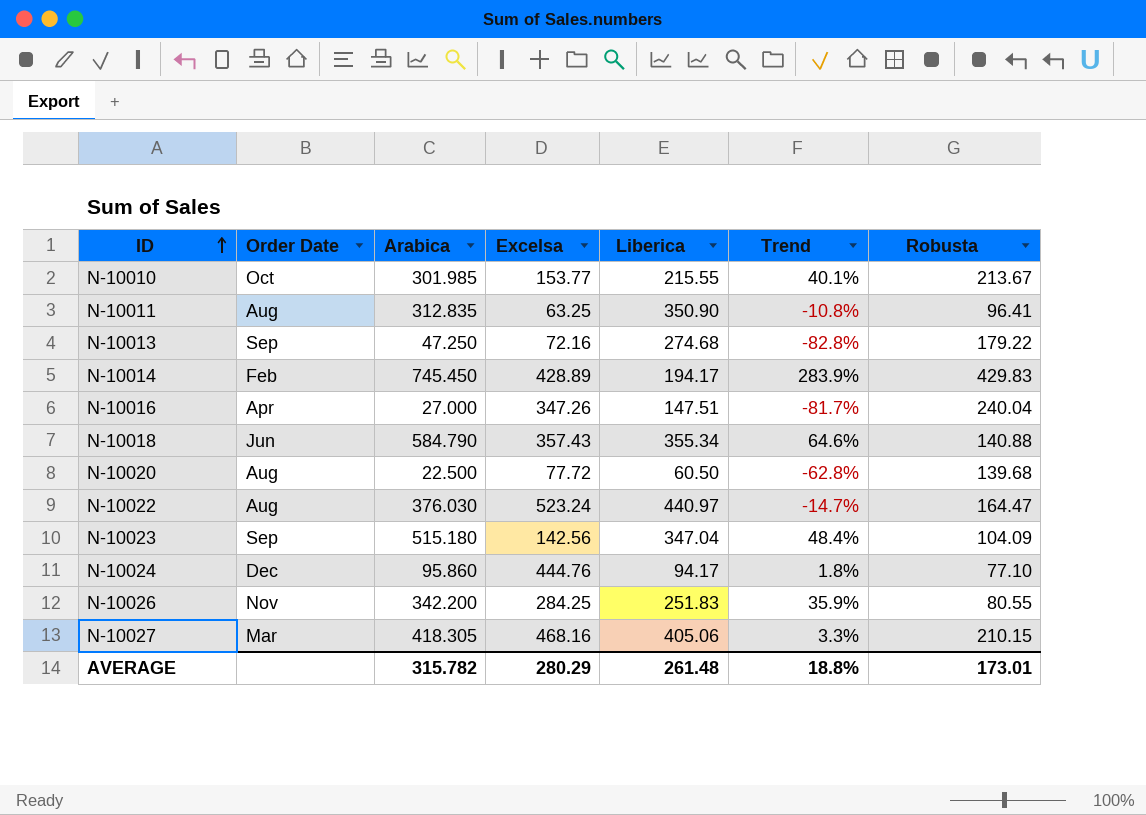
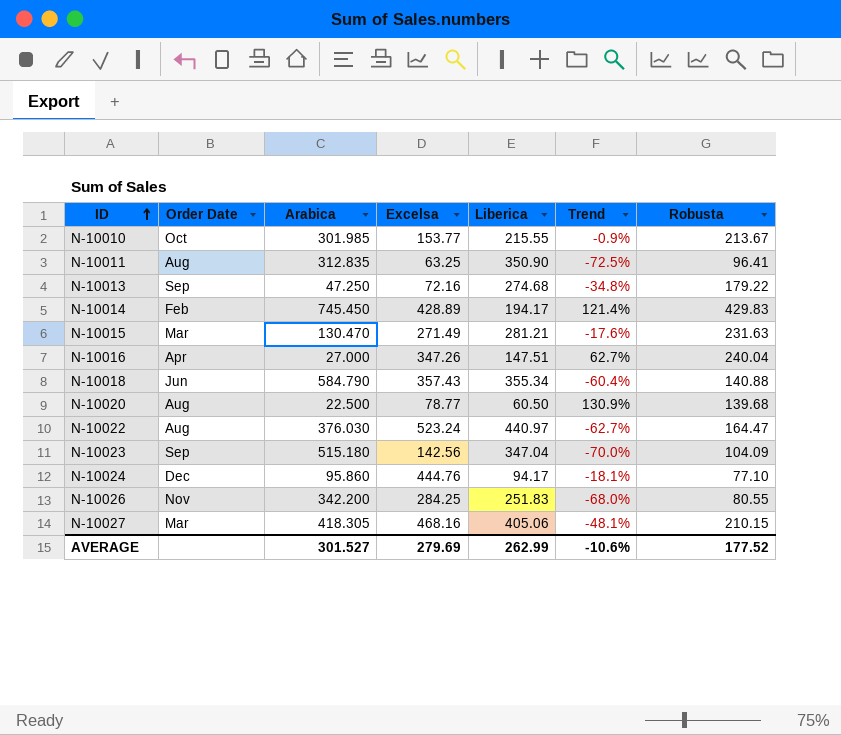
column Trend | formula: ([Arabica] - [Liberica]) / [Liberica] -> ([Robusta] - [Liberica]) / [Liberica]
row N-10015: none -> Mar | 130.470 | 271.49 | 281.21 | -17.6% | 231.63
N-10020 | Excelsa: 77.72 -> 78.77
AVERAGE | Arabica: 315.782 -> 301.527
AVERAGE | Excelsa: 280.29 -> 279.69
AVERAGE | Liberica: 261.48 -> 262.99
AVERAGE | Trend: 18.8% -> -10.6%
AVERAGE | Robusta: 173.01 -> 177.52

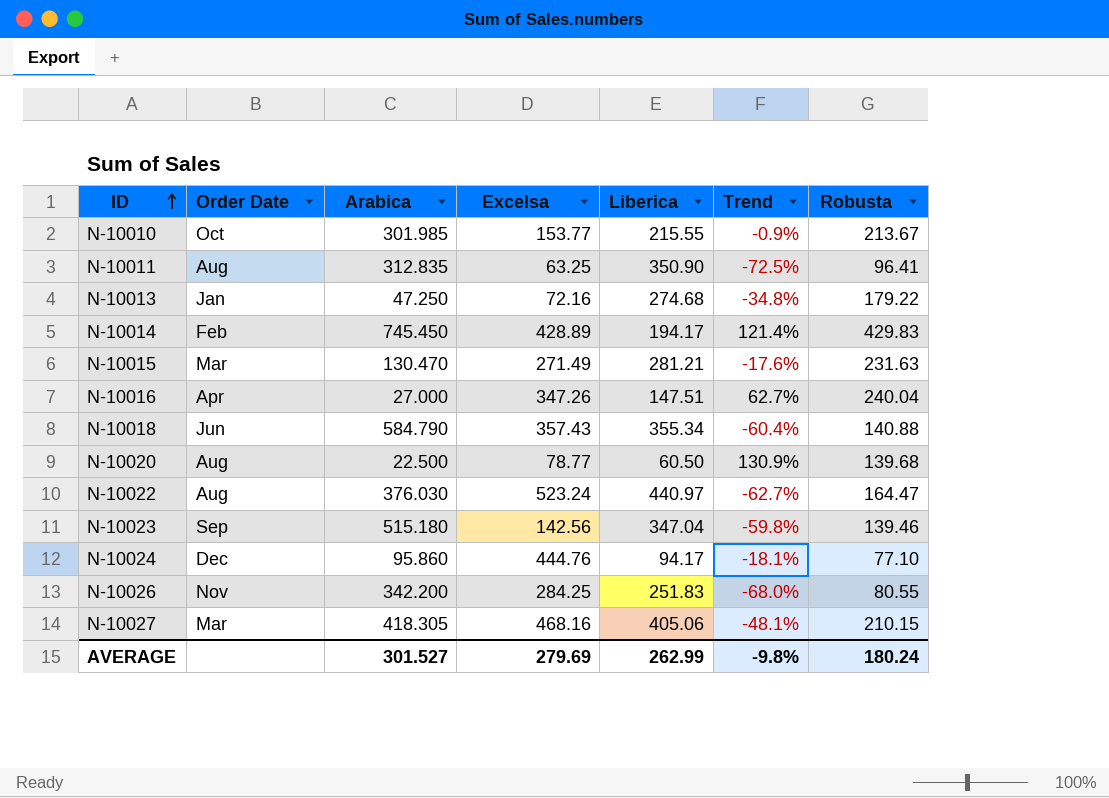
N-10013 | Order Date: Sep -> Jan
N-10023 | Trend: -70.0% -> -59.8%
N-10023 | Robusta: 104.09 -> 139.46
AVERAGE | Trend: -10.6% -> -9.8%
AVERAGE | Robusta: 177.52 -> 180.24

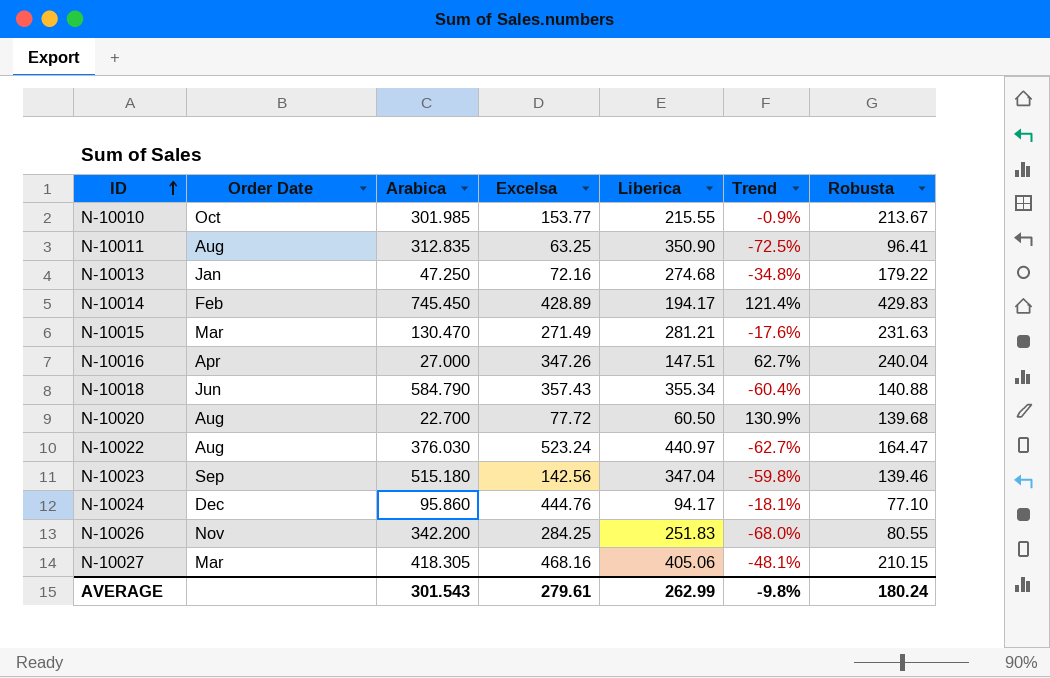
N-10020 | Arabica: 22.500 -> 22.700
N-10020 | Excelsa: 78.77 -> 77.72
AVERAGE | Arabica: 301.527 -> 301.543
AVERAGE | Excelsa: 279.69 -> 279.61

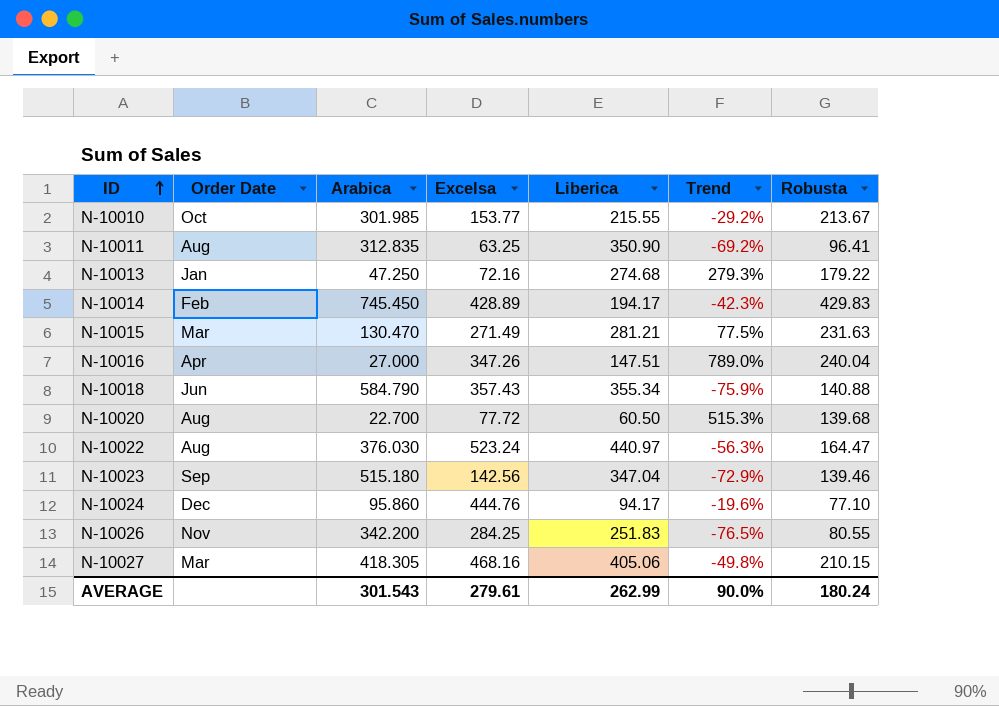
column Trend | formula: ([Robusta] - [Liberica]) / [Liberica] -> ([Robusta] - [Arabica]) / [Arabica]
AVERAGE | Trend: -9.8% -> 90.0%

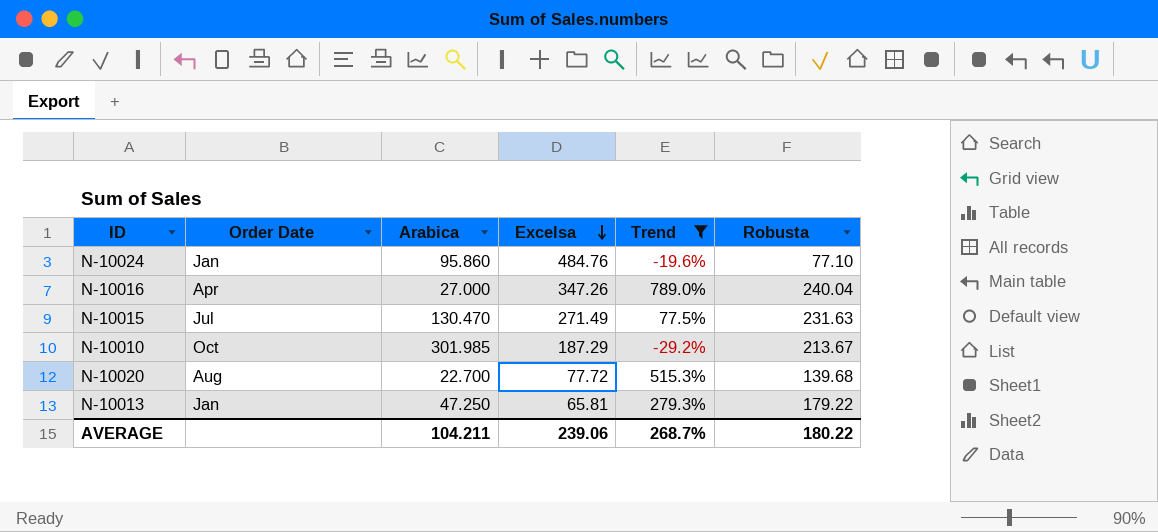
filter: none -> Trend >= -29.2%
row order: ID ascending -> Excelsa descending
column Liberica | position: 5 -> none
N-10024 | Order Date: Dec -> Jan
N-10024 | Excelsa: 444.76 -> 484.76
N-10015 | Order Date: Mar -> Jul
N-10010 | Excelsa: 153.77 -> 187.29
N-10013 | Excelsa: 72.16 -> 65.81
AVERAGE | Arabica: 301.543 -> 104.211
AVERAGE | Excelsa: 279.61 -> 239.06
AVERAGE | Trend: 90.0% -> 268.7%
AVERAGE | Robusta: 180.24 -> 180.22

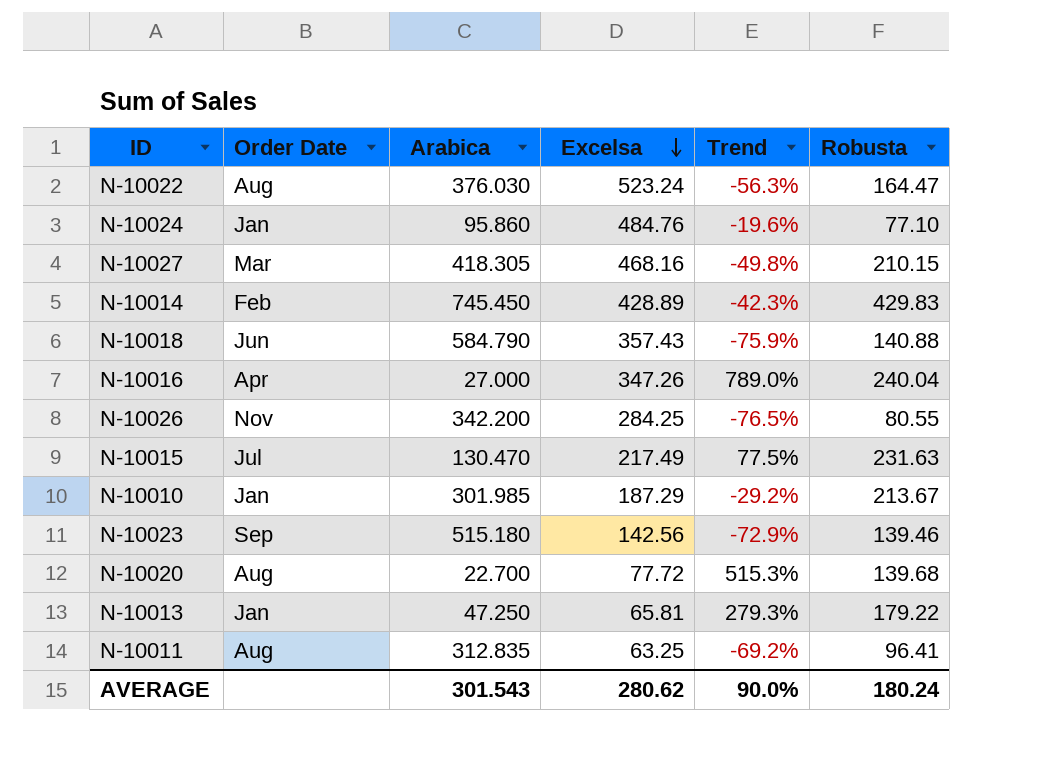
filter: Trend >= -29.2% -> none
N-10015 | Excelsa: 271.49 -> 217.49
N-10010 | Order Date: Oct -> Jan
AVERAGE | Arabica: 104.211 -> 301.543
AVERAGE | Excelsa: 239.06 -> 280.62
AVERAGE | Trend: 268.7% -> 90.0%
AVERAGE | Robusta: 180.22 -> 180.24

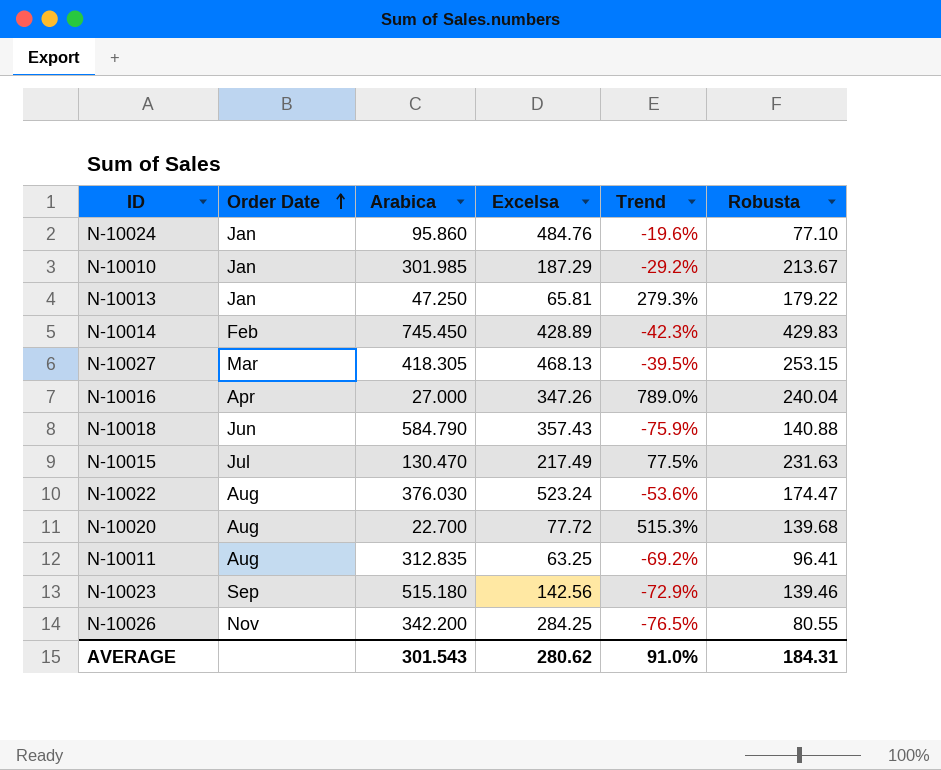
row order: Excelsa descending -> Order Date ascending
N-10027 | Excelsa: 468.16 -> 468.13
N-10027 | Trend: -49.8% -> -39.5%
N-10027 | Robusta: 210.15 -> 253.15
N-10022 | Trend: -56.3% -> -53.6%
N-10022 | Robusta: 164.47 -> 174.47
AVERAGE | Trend: 90.0% -> 91.0%
AVERAGE | Robusta: 180.24 -> 184.31

